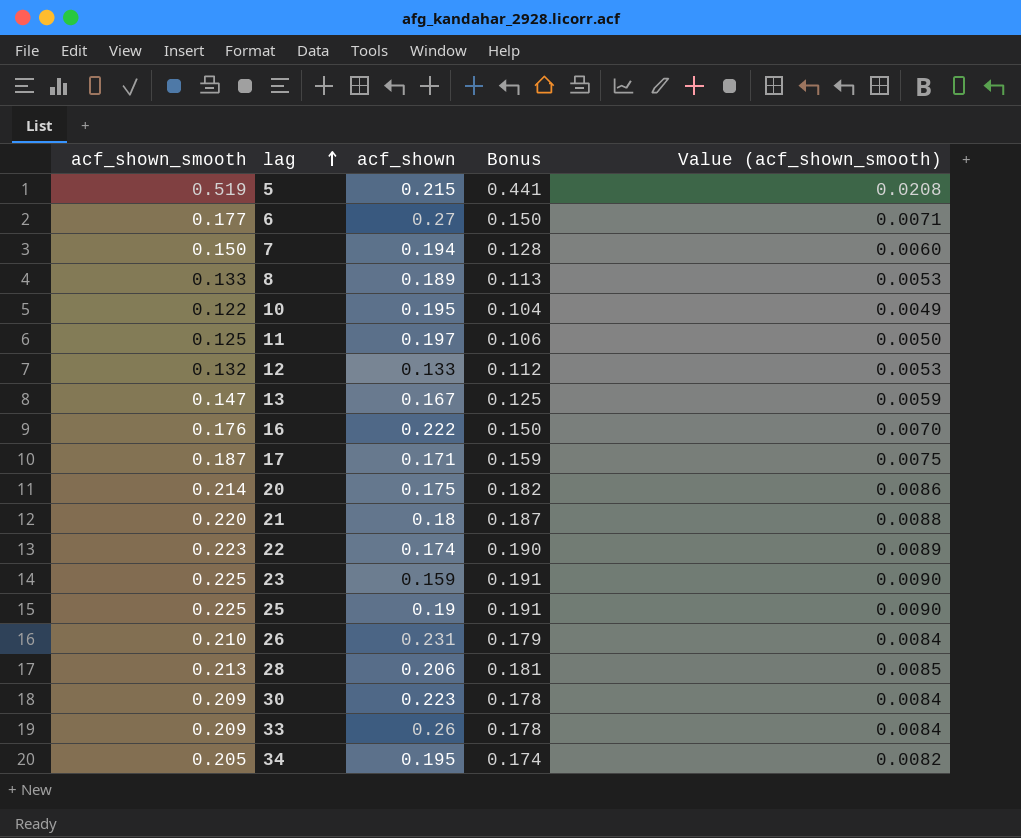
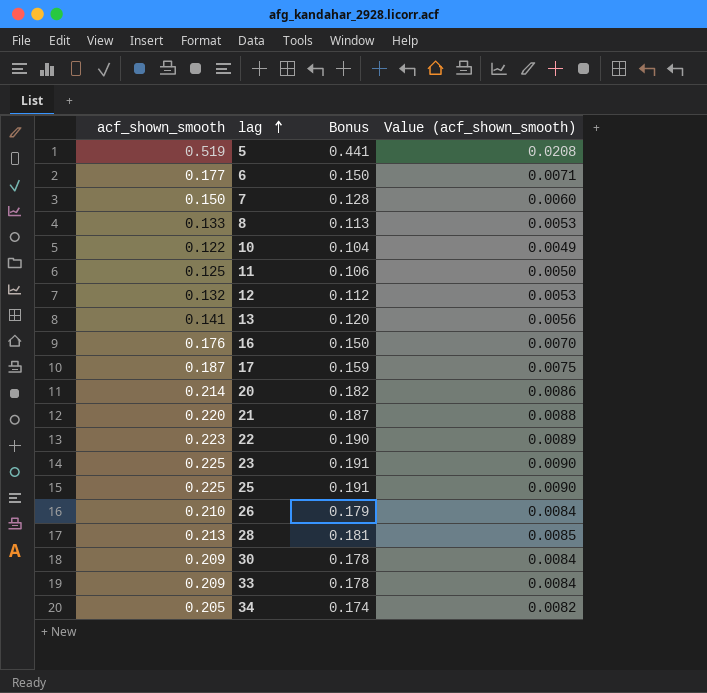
column acf_shown | position: 3 -> none
13 | acf_shown_smooth: 0.147 -> 0.141
13 | Bonus: 0.125 -> 0.120
13 | Value (acf_shown_smooth): 0.0059 -> 0.0056

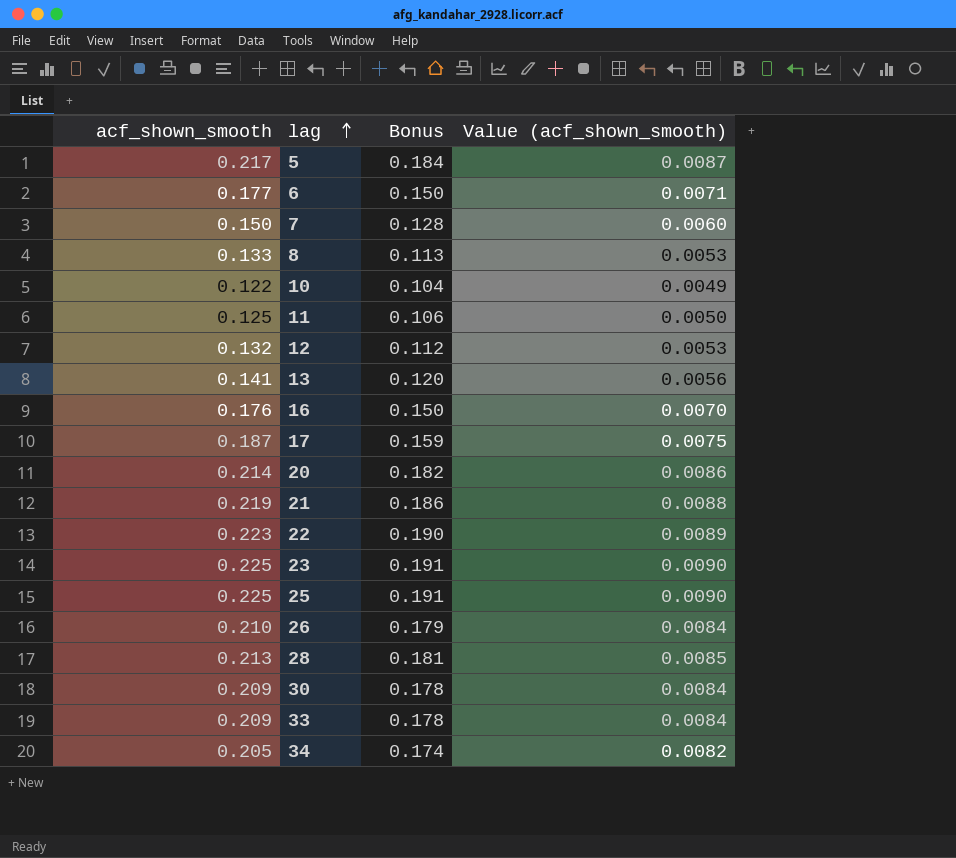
5 | acf_shown_smooth: 0.519 -> 0.217
5 | Bonus: 0.441 -> 0.184
5 | Value (acf_shown_smooth): 0.0208 -> 0.0087
21 | acf_shown_smooth: 0.220 -> 0.219
21 | Bonus: 0.187 -> 0.186

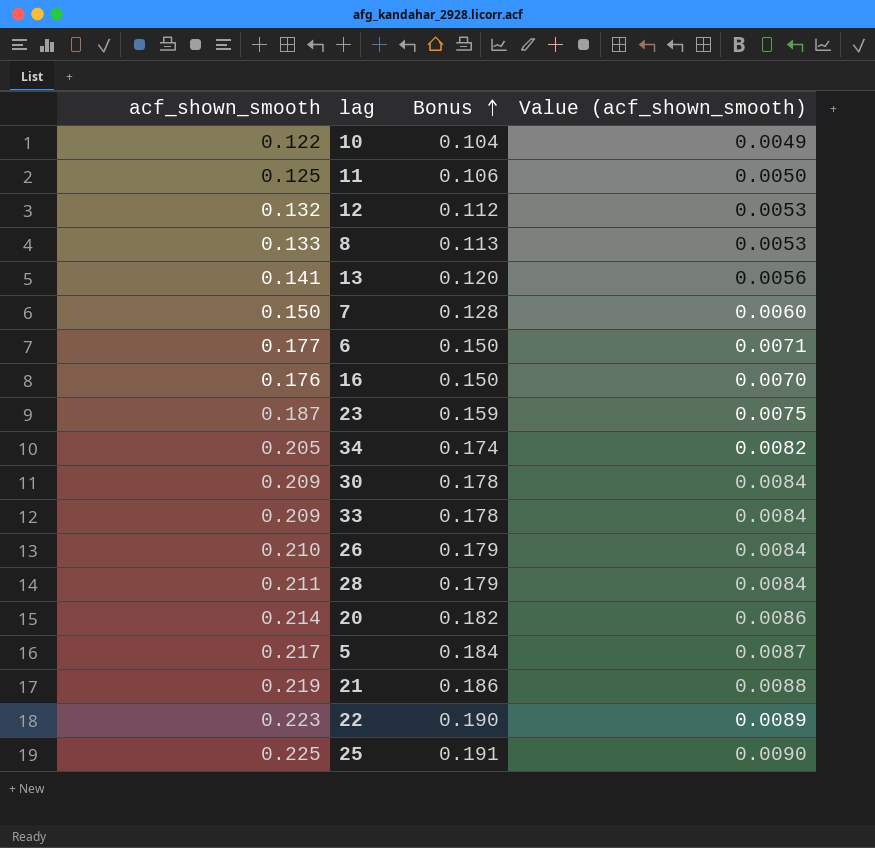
row order: lag ascending -> Bonus ascending
row 17: 0.187 | 0.159 | 0.0075 -> none
23 | acf_shown_smooth: 0.225 -> 0.187
23 | Bonus: 0.191 -> 0.159
23 | Value (acf_shown_smooth): 0.0090 -> 0.0075
28 | acf_shown_smooth: 0.213 -> 0.211
28 | Bonus: 0.181 -> 0.179
28 | Value (acf_shown_smooth): 0.0085 -> 0.0084

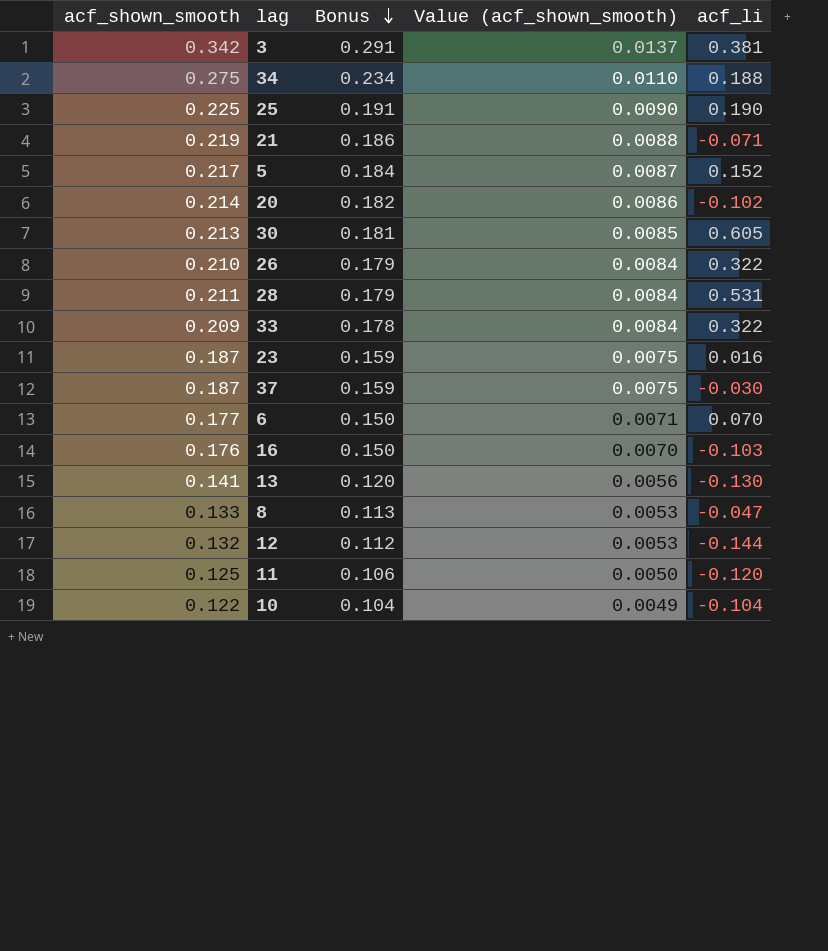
row order: Bonus ascending -> Bonus descending
column acf_li | position: none -> 5
row 7: 0.150 | 0.128 | 0.0060 -> none
row 22: 0.223 | 0.190 | 0.0089 -> none
row 3: none -> 0.342 | 0.291 | 0.0137 | 0.381
34 | acf_shown_smooth: 0.205 -> 0.275
34 | Bonus: 0.174 -> 0.234
34 | Value (acf_shown_smooth): 0.0082 -> 0.0110
30 | acf_shown_smooth: 0.209 -> 0.213
30 | Bonus: 0.178 -> 0.181
30 | Value (acf_shown_smooth): 0.0084 -> 0.0085
row 37: none -> 0.187 | 0.159 | 0.0075 | -0.030

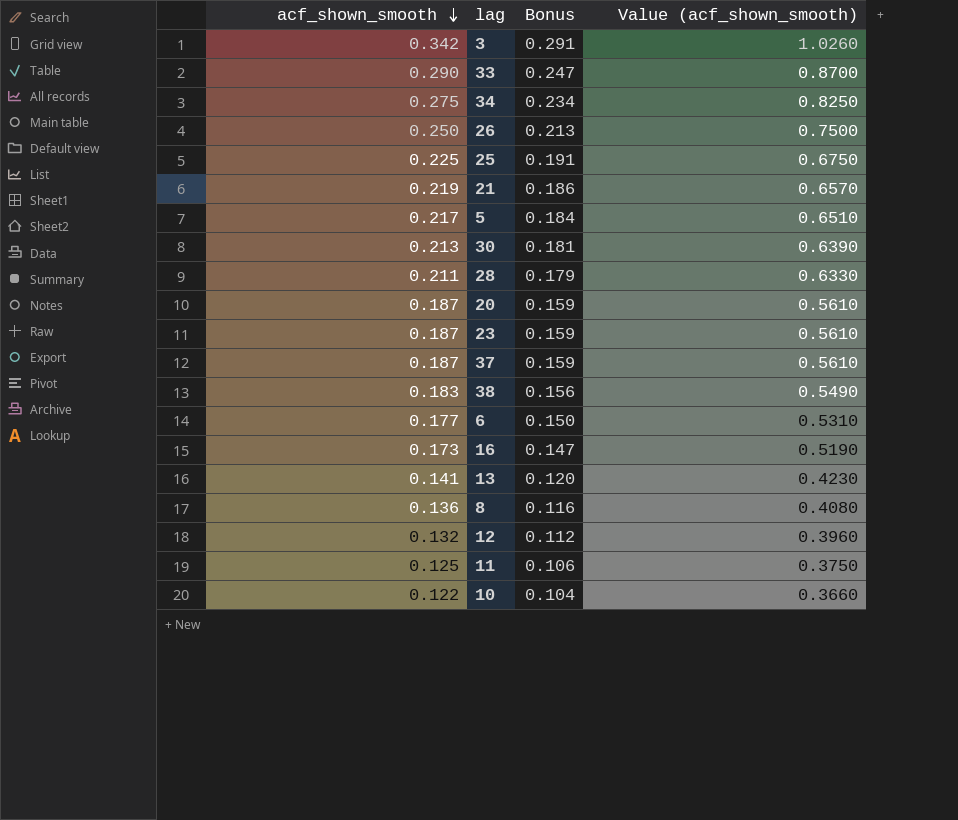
row order: Bonus descending -> acf_shown_smooth descending
column acf_li | position: 5 -> none
column Value (acf_shown_smooth) | formula: [acf_shown_smooth] * 0.04 -> [acf_shown_smooth] * 3
33 | acf_shown_smooth: 0.209 -> 0.290
33 | Bonus: 0.178 -> 0.247
26 | acf_shown_smooth: 0.210 -> 0.250
26 | Bonus: 0.179 -> 0.213
20 | acf_shown_smooth: 0.214 -> 0.187
20 | Bonus: 0.182 -> 0.159
row 38: none -> 0.183 | 0.156 | 0.5490
16 | acf_shown_smooth: 0.176 -> 0.173
16 | Bonus: 0.150 -> 0.147
8 | acf_shown_smooth: 0.133 -> 0.136
8 | Bonus: 0.113 -> 0.116

